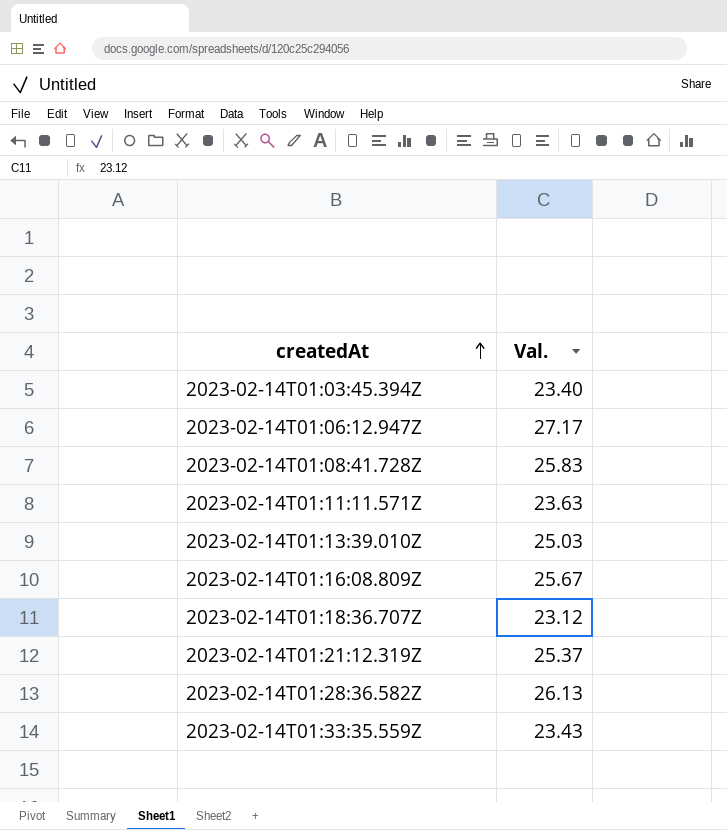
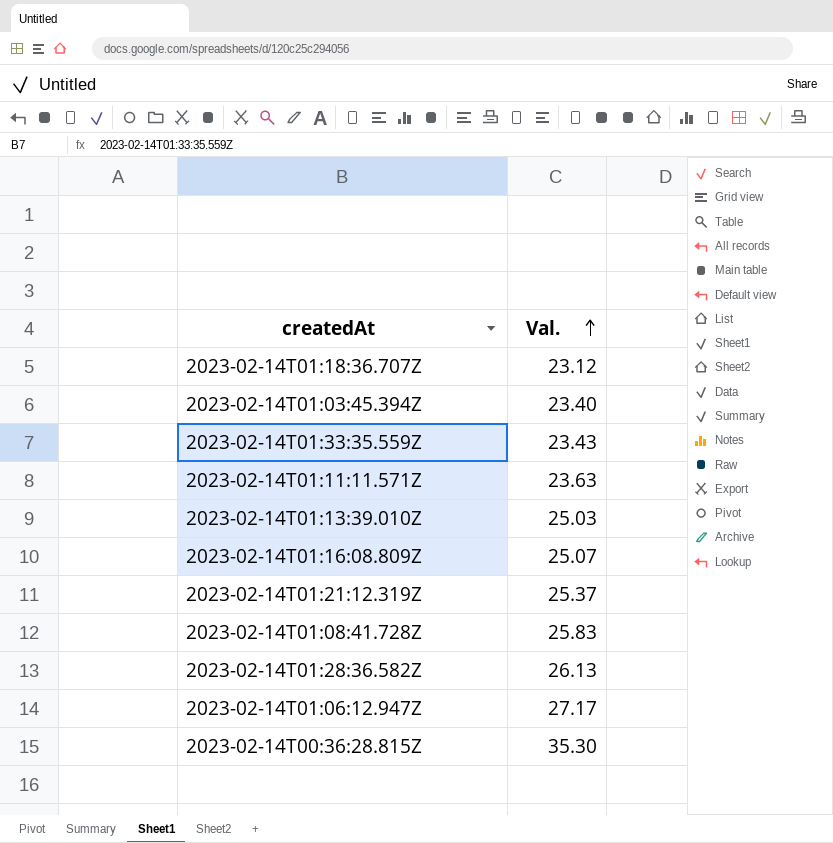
row order: createdAt ascending -> Val. ascending
2023-02-14T01:16:08.809Z | Val.: 25.67 -> 25.07
row 2023-02-14T00:36:28.815Z: none -> 35.30

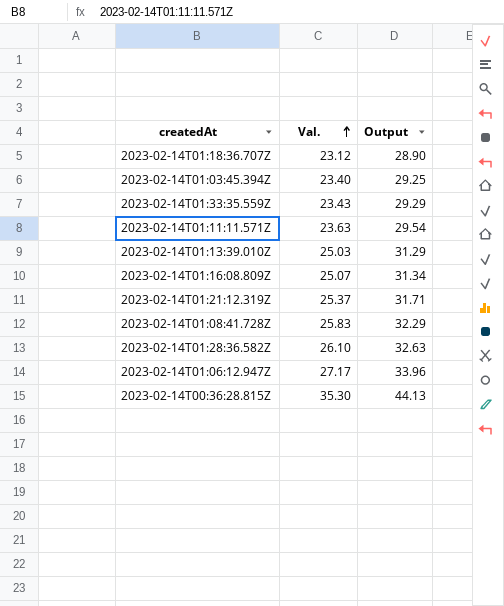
column Output | formula: none -> [Val.] * 1.25
2023-02-14T01:28:36.582Z | Val.: 26.13 -> 26.10

